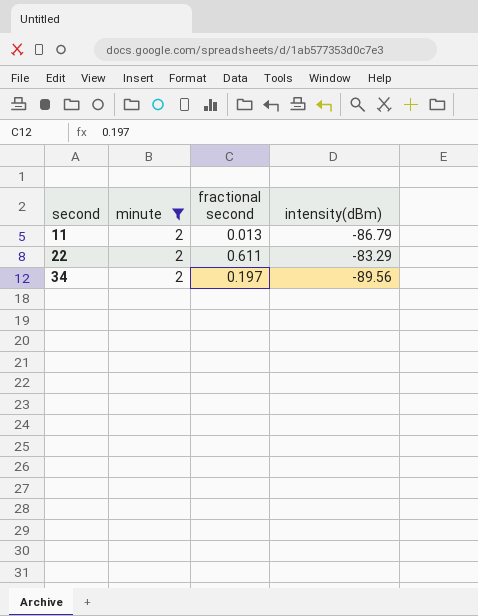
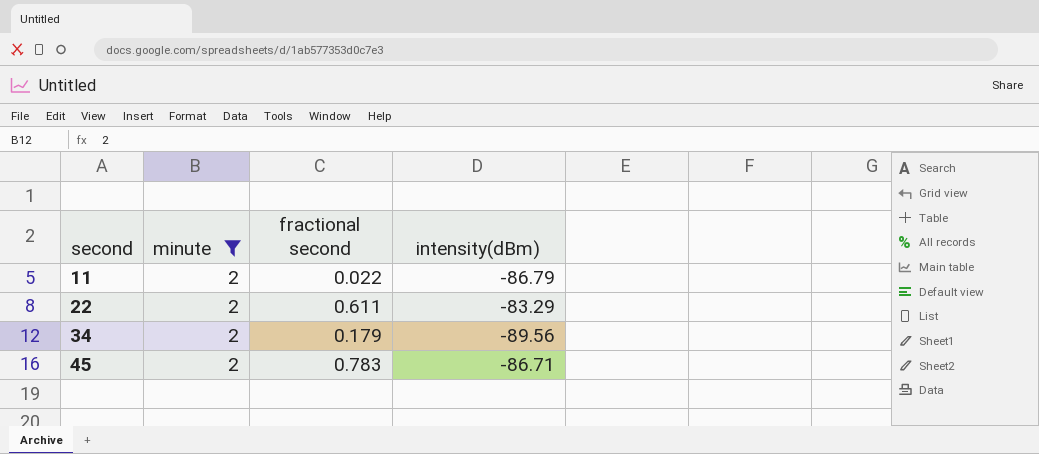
11 | fractional second: 0.013 -> 0.022
34 | fractional second: 0.197 -> 0.179
row 45: none -> 2 | 0.783 | -86.71

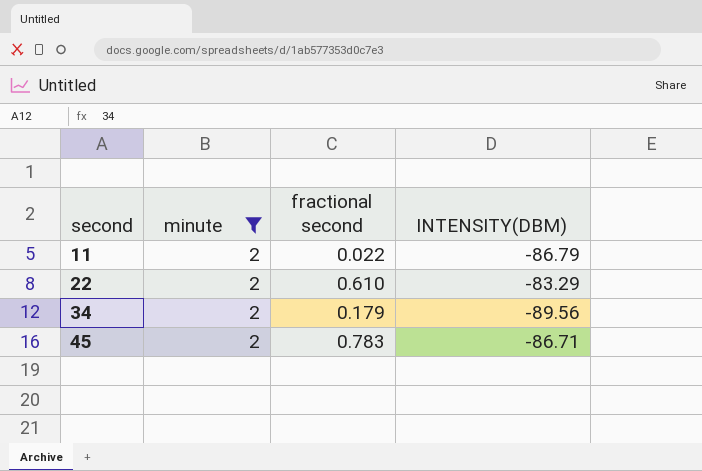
column name: intensity(dBm) -> INTENSITY(DBM)
22 | fractional second: 0.611 -> 0.610

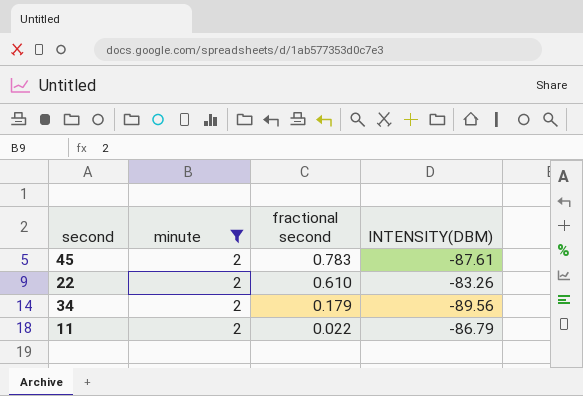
row order: second ascending -> fractional second descending
45 | INTENSITY(DBM): -86.71 -> -87.61
22 | INTENSITY(DBM): -83.29 -> -83.26

